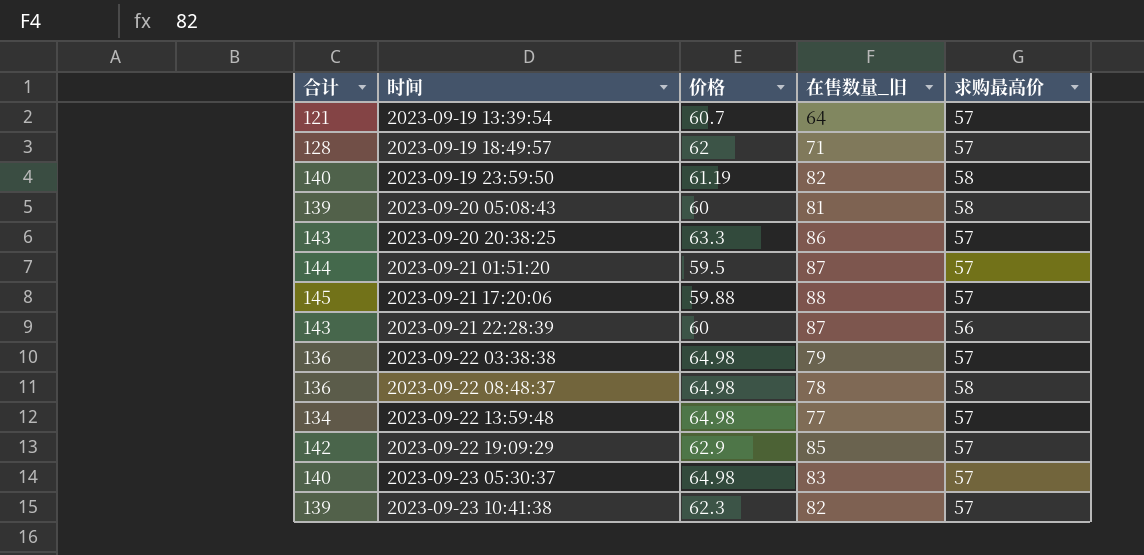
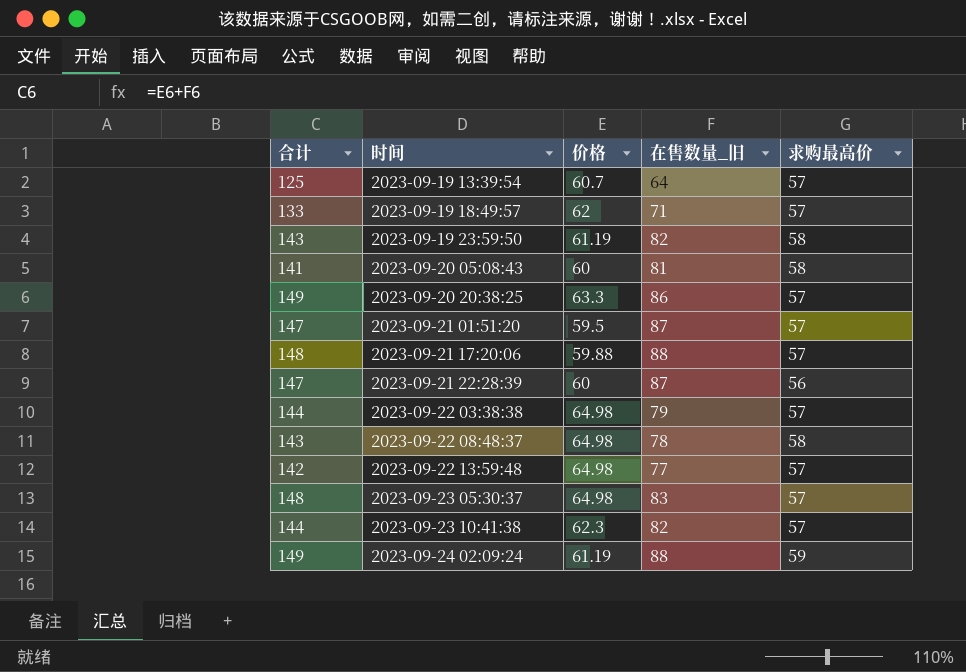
column 合计 | formula: [在售数量_旧] + [求购最高价] -> [价格] + [在售数量_旧]
row 2023-09-22 19:09:29: 142 | 62.9 | 85 | 57 -> none
row 2023-09-24 02:09:24: none -> 149 | 61.19 | 88 | 59

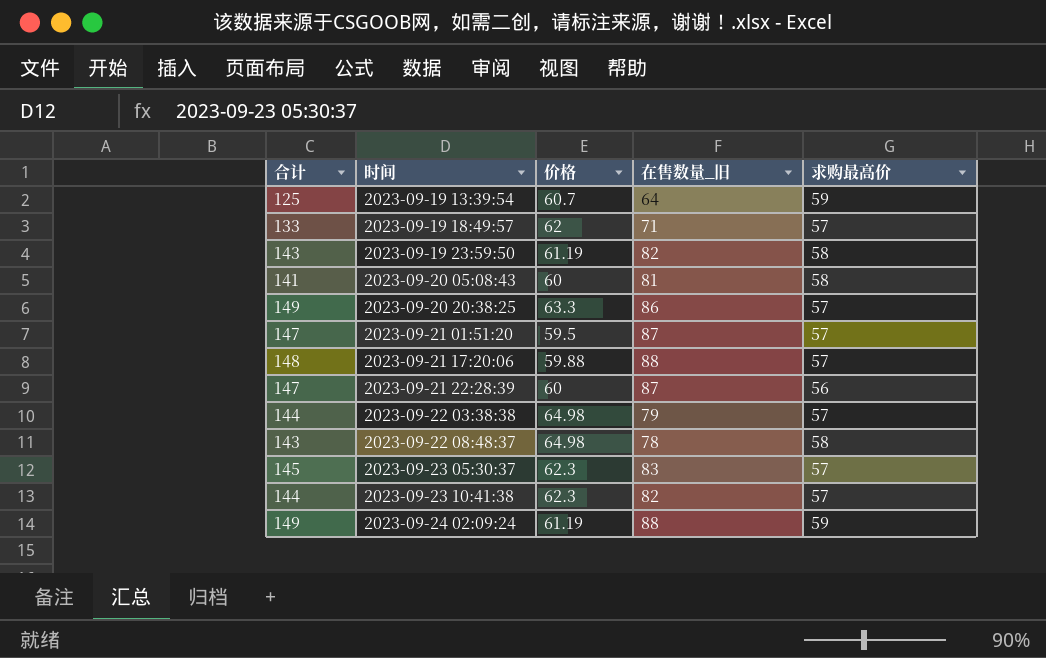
row 2023-09-22 13:59:48: 142 | 64.98 | 77 | 57 -> none
2023-09-19 13:39:54 | 求购最高价: 57 -> 59
2023-09-23 05:30:37 | 合计: 148 -> 145
2023-09-23 05:30:37 | 价格: 64.98 -> 62.3

